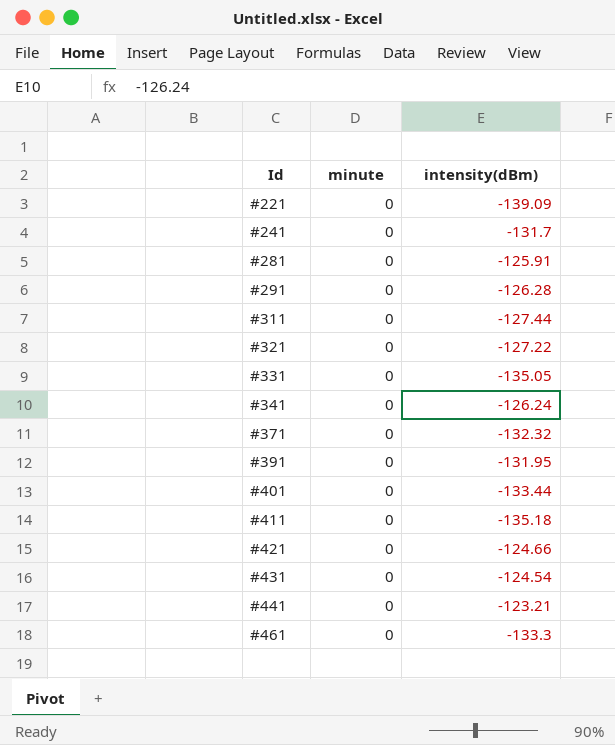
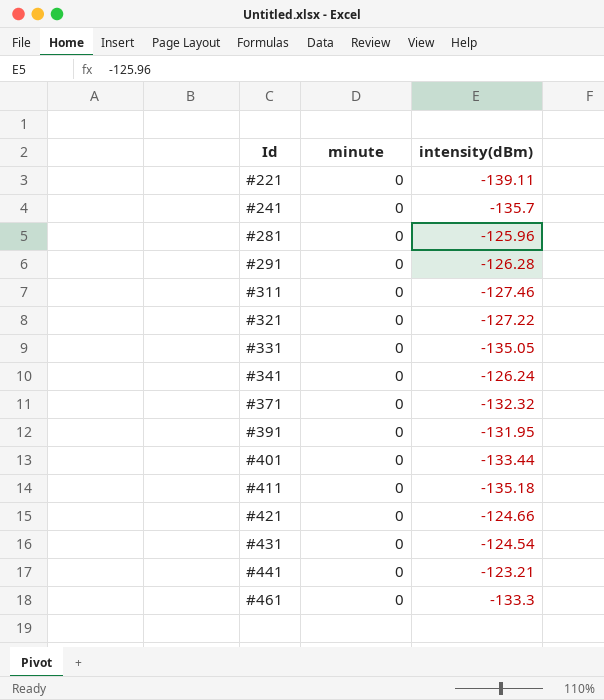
#221 | intensity(dBm): -139.09 -> -139.11
#241 | intensity(dBm): -131.7 -> -135.7
#281 | intensity(dBm): -125.91 -> -125.96
#311 | intensity(dBm): -127.44 -> -127.46

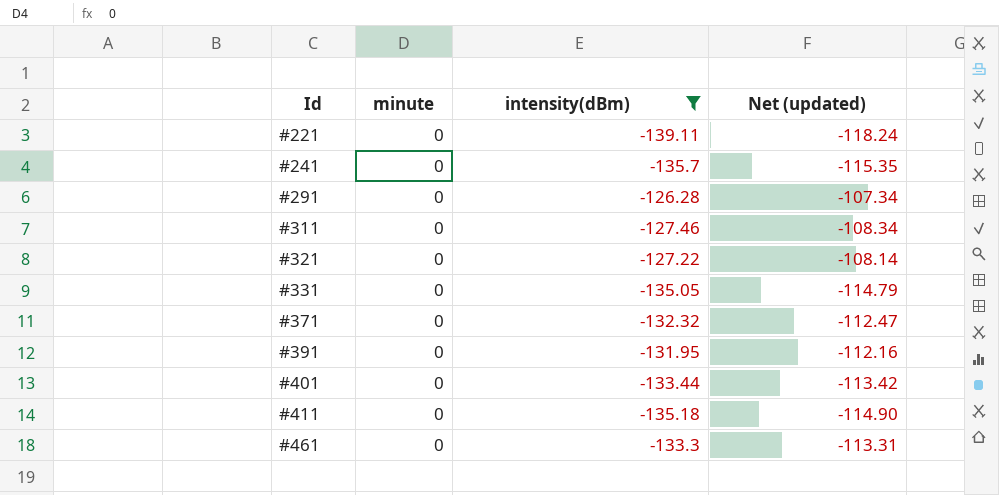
filter: none -> intensity(dBm) <= -126.28
column Net (updated) | formula: none -> [intensity(dBm)] * 0.85

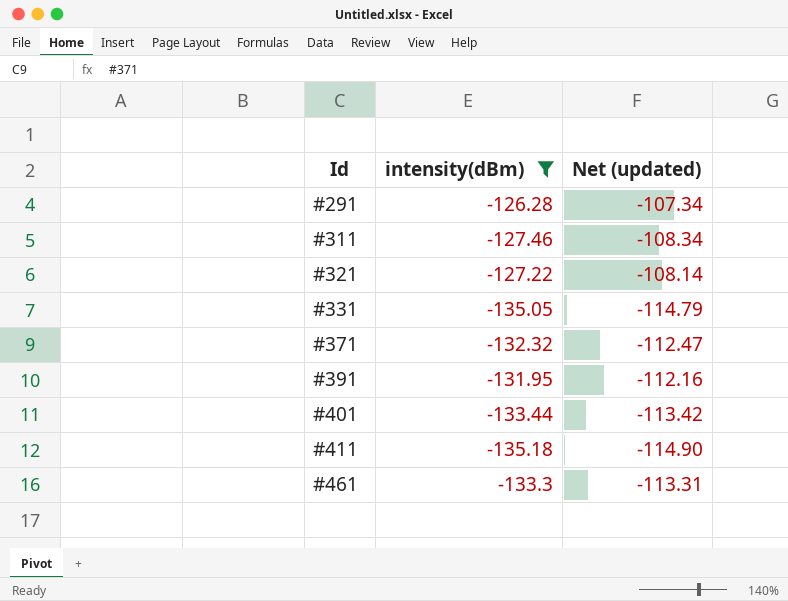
column minute | position: 2 -> none
row #221: 0 | -139.11 | -118.24 -> none
row #241: 0 | -135.7 | -115.35 -> none

